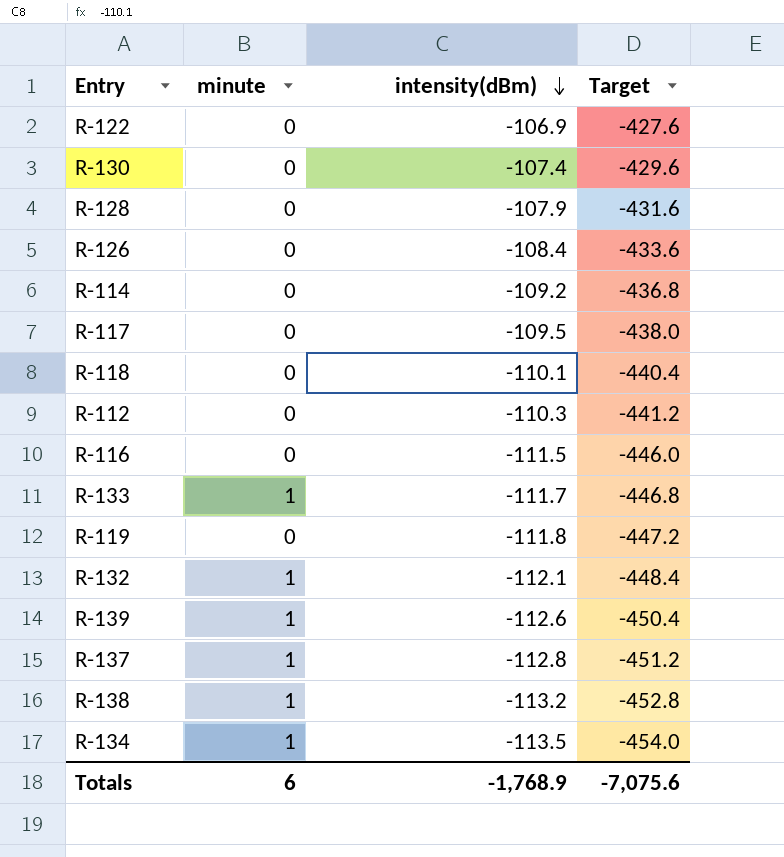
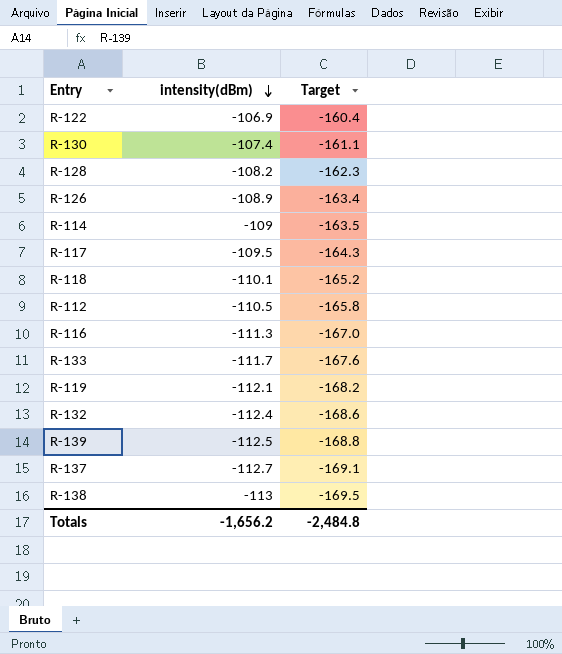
column minute | position: 2 -> none
column Target | formula: [intensity(dBm)] * 4 -> [intensity(dBm)] * 1.5
row R-134: 1 | -113.5 | -454.0 -> none
R-128 | intensity(dBm): -107.9 -> -108.2
R-126 | intensity(dBm): -108.4 -> -108.9
R-114 | intensity(dBm): -109.2 -> -109
R-112 | intensity(dBm): -110.3 -> -110.5
R-116 | intensity(dBm): -111.5 -> -111.3
R-119 | intensity(dBm): -111.8 -> -112.1
R-132 | intensity(dBm): -112.1 -> -112.4
R-139 | intensity(dBm): -112.6 -> -112.5
R-137 | intensity(dBm): -112.8 -> -112.7
R-138 | intensity(dBm): -113.2 -> -113
Totals | intensity(dBm): -1,768.9 -> -1,656.2
Totals | Target: -7,075.6 -> -2,484.8

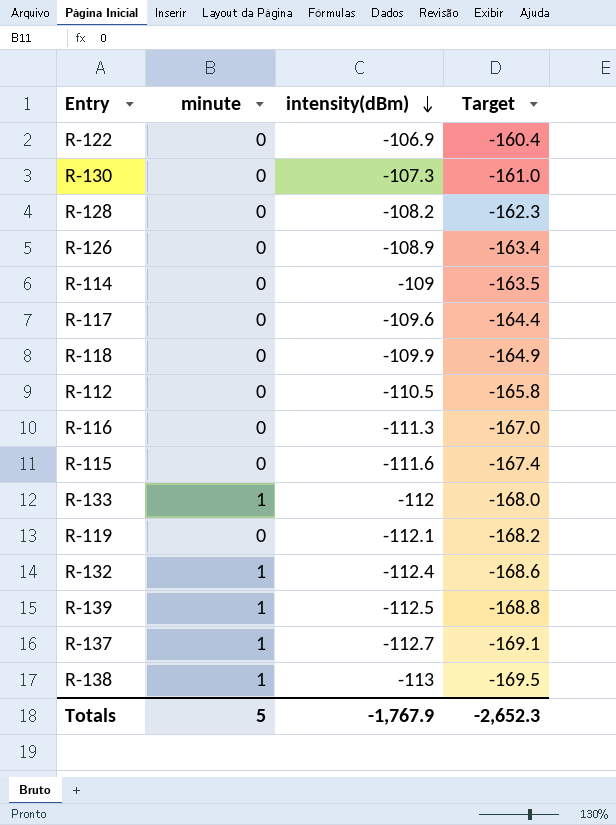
column minute | position: none -> 2
R-130 | intensity(dBm): -107.4 -> -107.3
R-130 | Target: -161.1 -> -161.0
R-117 | intensity(dBm): -109.5 -> -109.6
R-117 | Target: -164.3 -> -164.4
R-118 | intensity(dBm): -110.1 -> -109.9
R-118 | Target: -165.2 -> -164.9
row R-115: none -> 0 | -111.6 | -167.4
R-133 | intensity(dBm): -111.7 -> -112
R-133 | Target: -167.6 -> -168.0
Totals | intensity(dBm): -1,656.2 -> -1,767.9
Totals | Target: -2,484.8 -> -2,652.3

